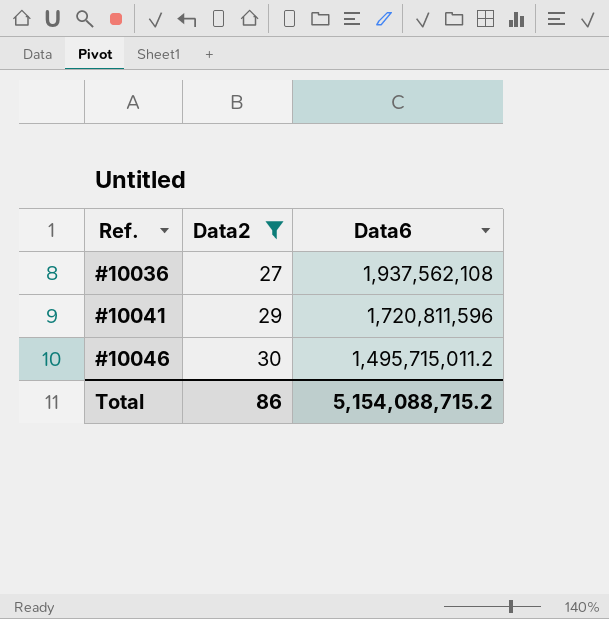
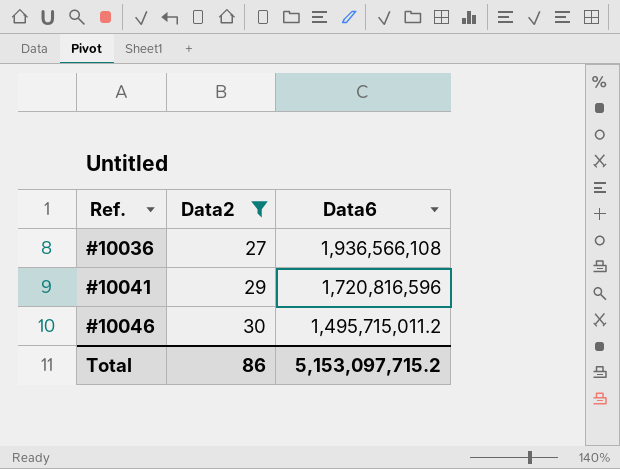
#10036 | Data6: 1,937,562,108 -> 1,936,566,108
#10041 | Data6: 1,720,811,596 -> 1,720,816,596
Total | Data6: 5,154,088,715.2 -> 5,153,097,715.2

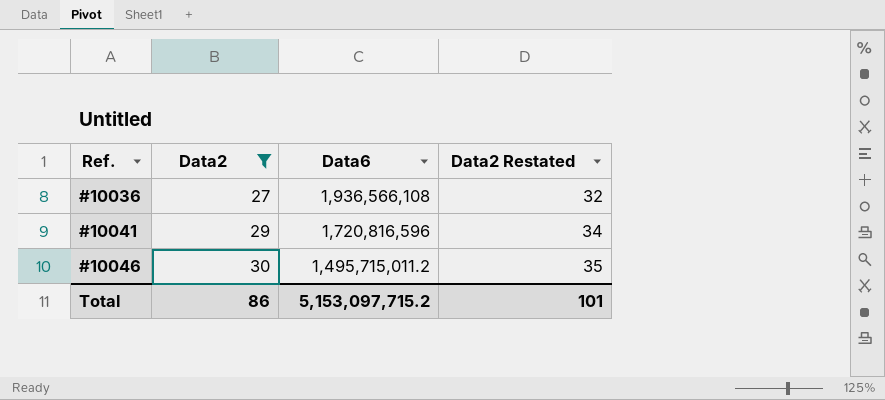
column Data2 Restated | formula: none -> [Data2] + 5

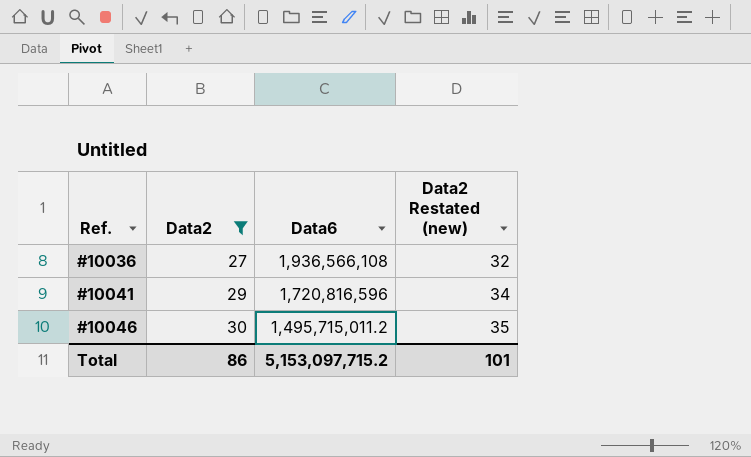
column name: Data2 Restated -> Data2 Restated (new)

